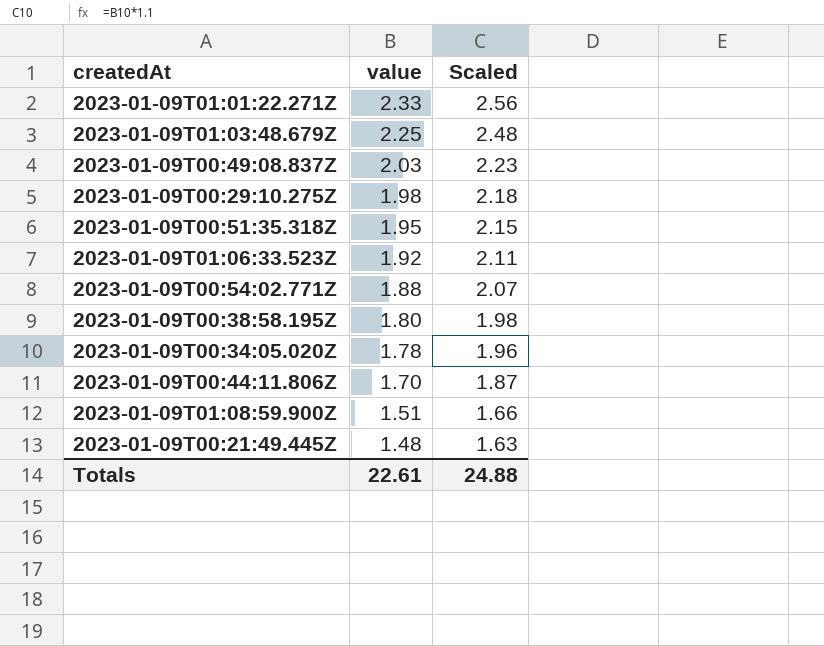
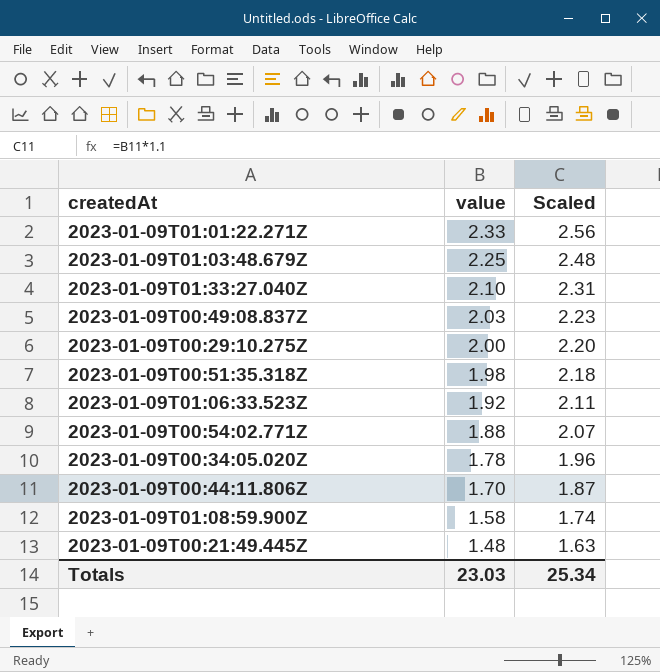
row 2023-01-09T00:38:58.195Z: 1.80 | 1.98 -> none
row 2023-01-09T01:33:27.040Z: none -> 2.10 | 2.31
2023-01-09T00:29:10.275Z | value: 1.98 -> 2.00
2023-01-09T00:29:10.275Z | Scaled: 2.18 -> 2.20
2023-01-09T00:51:35.318Z | value: 1.95 -> 1.98
2023-01-09T00:51:35.318Z | Scaled: 2.15 -> 2.18
2023-01-09T01:08:59.900Z | value: 1.51 -> 1.58
2023-01-09T01:08:59.900Z | Scaled: 1.66 -> 1.74
Totals | value: 22.61 -> 23.03
Totals | Scaled: 24.88 -> 25.34

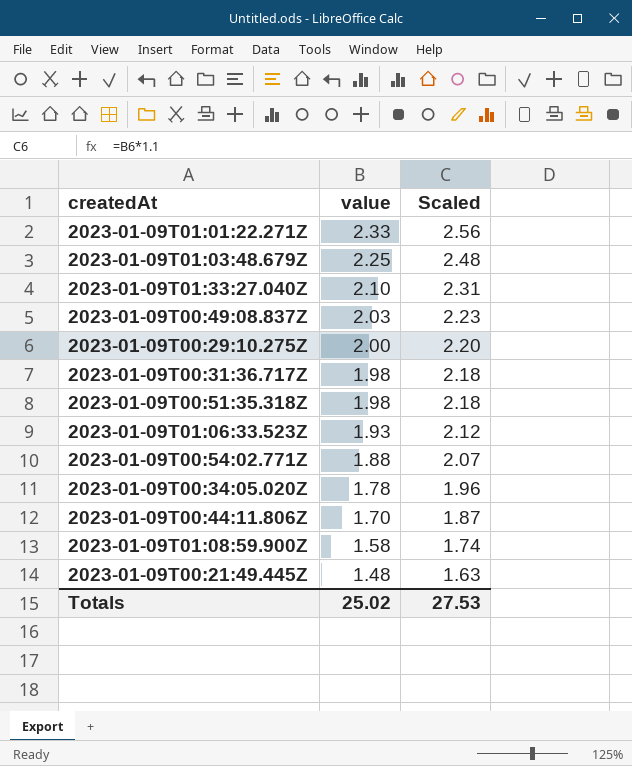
row 2023-01-09T00:31:36.717Z: none -> 1.98 | 2.18
2023-01-09T01:06:33.523Z | value: 1.92 -> 1.93
2023-01-09T01:06:33.523Z | Scaled: 2.11 -> 2.12
Totals | value: 23.03 -> 25.02
Totals | Scaled: 25.34 -> 27.53

